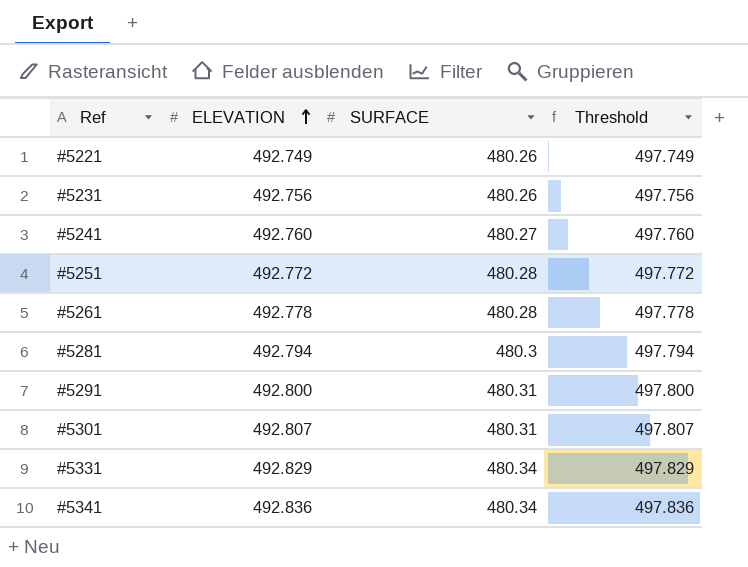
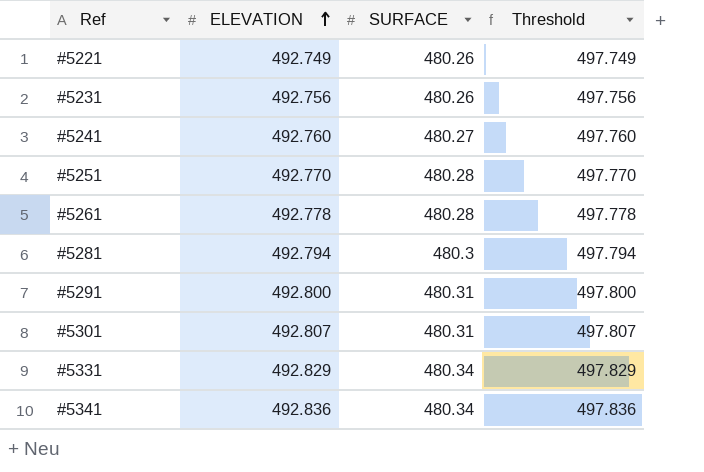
#5251 | ELEVATION: 492.772 -> 492.770
#5251 | Threshold: 497.772 -> 497.770

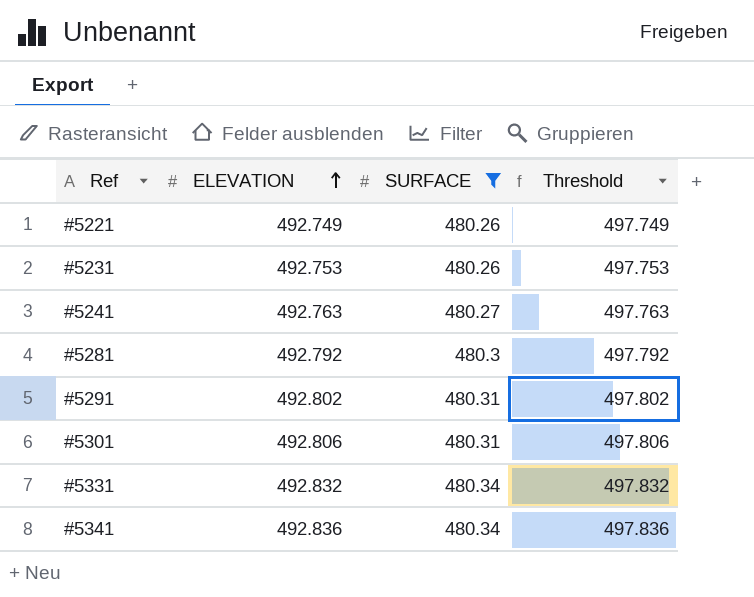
filter: none -> SURFACE != 480.28
#5231 | ELEVATION: 492.756 -> 492.753
#5231 | Threshold: 497.756 -> 497.753
#5241 | ELEVATION: 492.760 -> 492.763
#5241 | Threshold: 497.760 -> 497.763
#5281 | ELEVATION: 492.794 -> 492.792
#5281 | Threshold: 497.794 -> 497.792
#5291 | ELEVATION: 492.800 -> 492.802
#5291 | Threshold: 497.800 -> 497.802
#5301 | ELEVATION: 492.807 -> 492.806
#5301 | Threshold: 497.807 -> 497.806
#5331 | ELEVATION: 492.829 -> 492.832
#5331 | Threshold: 497.829 -> 497.832

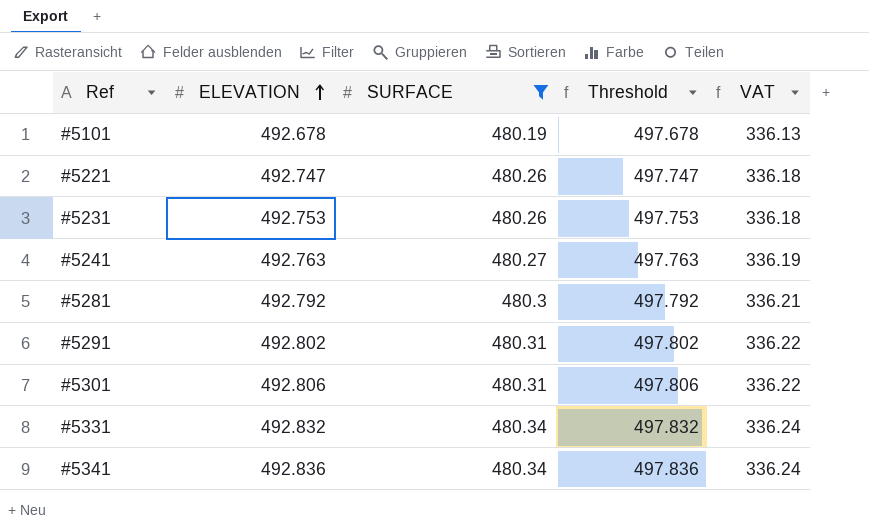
column VAT | formula: none -> [SURFACE] * 0.7
row #5101: none -> 492.678 | 480.19 | 497.678 | 336.13
#5221 | ELEVATION: 492.749 -> 492.747
#5221 | Threshold: 497.749 -> 497.747

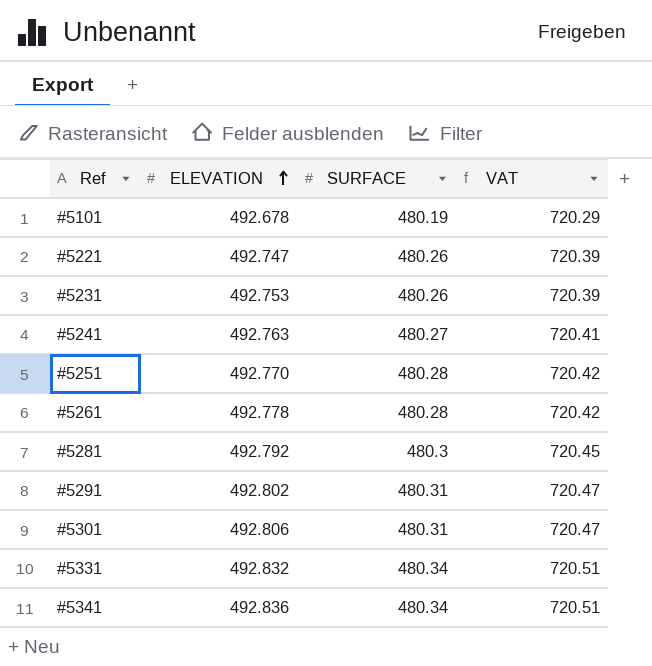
filter: SURFACE != 480.28 -> none
column Threshold | formula: [ELEVATION] + 5 -> none
column VAT | formula: [SURFACE] * 0.7 -> [SURFACE] * 1.5

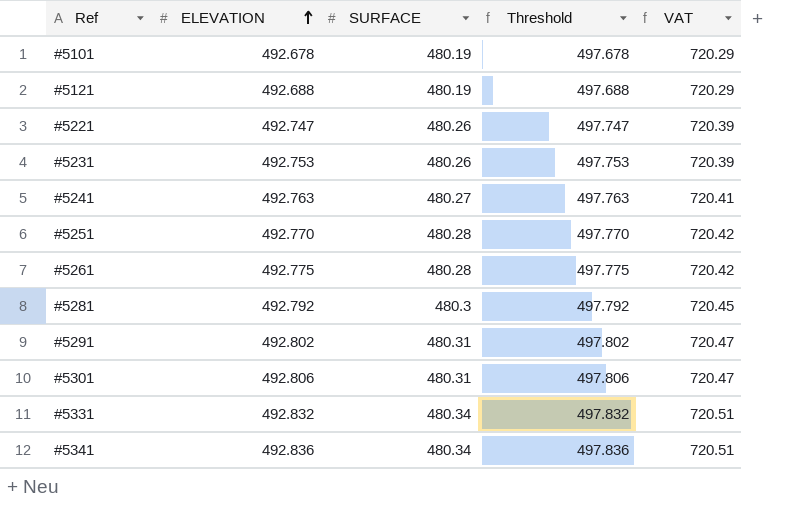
column Threshold | formula: none -> [ELEVATION] + 5
row #5121: none -> 492.688 | 480.19 | 497.688 | 720.29
#5261 | ELEVATION: 492.778 -> 492.775

